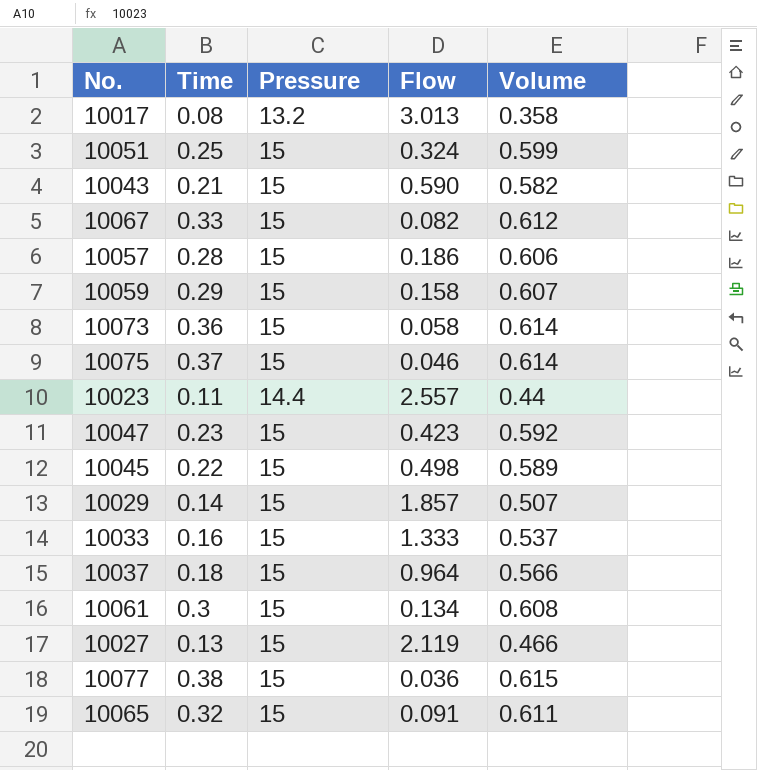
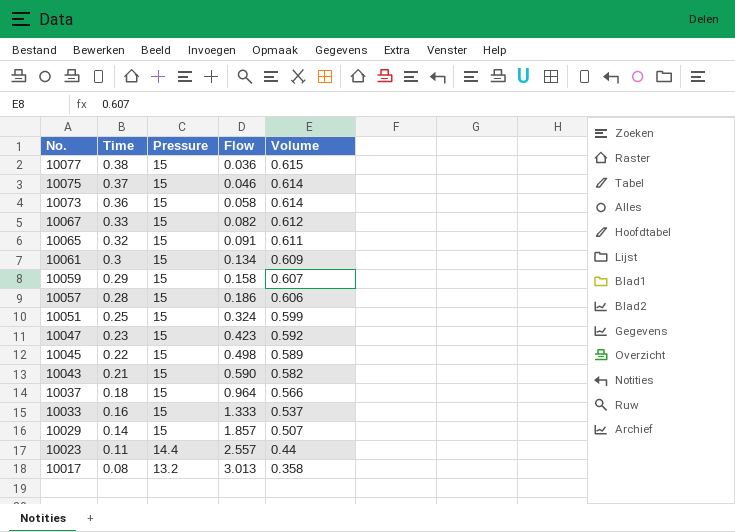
row order: none -> No. descending
row 10027: 0.13 | 15 | 2.119 | 0.466 -> none
10061 | Volume: 0.608 -> 0.609

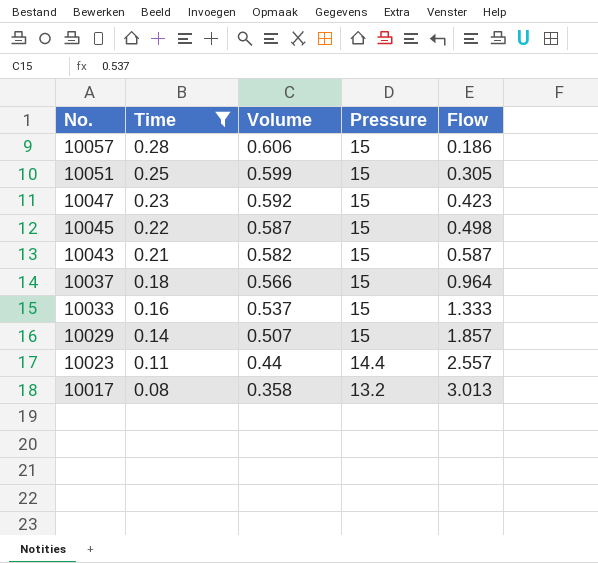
filter: none -> Time <= 0.28
column Volume | position: 5 -> 3
10051 | Flow: 0.324 -> 0.305
10045 | Volume: 0.589 -> 0.587
10043 | Flow: 0.590 -> 0.587

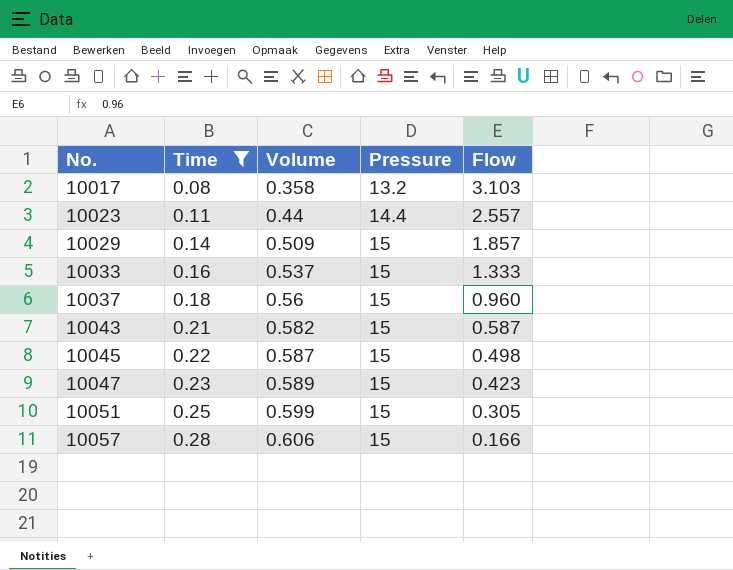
row order: No. descending -> No. ascending
10017 | Flow: 3.013 -> 3.103
10029 | Volume: 0.507 -> 0.509
10037 | Volume: 0.566 -> 0.56
10037 | Flow: 0.964 -> 0.960
10047 | Volume: 0.592 -> 0.589
10057 | Flow: 0.186 -> 0.166

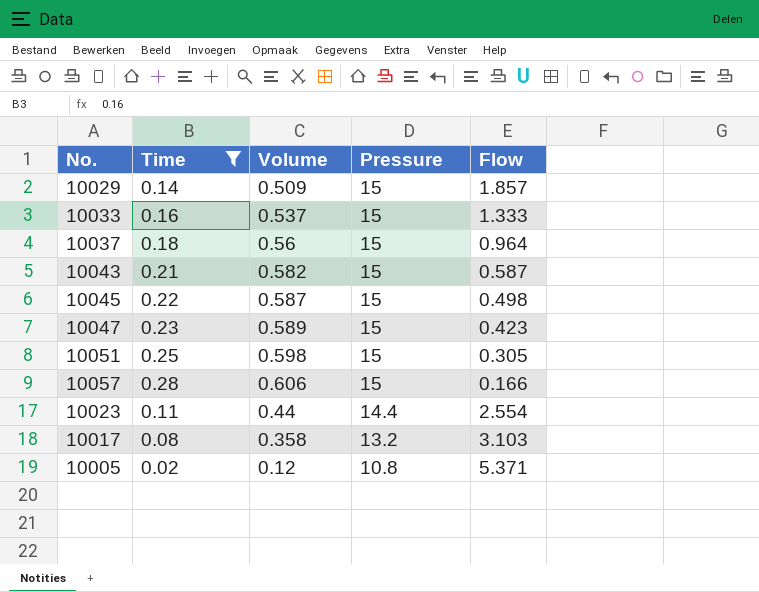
row order: No. ascending -> Pressure descending
10037 | Flow: 0.960 -> 0.964
10051 | Volume: 0.599 -> 0.598
10023 | Flow: 2.557 -> 2.554
row 10005: none -> 0.02 | 0.12 | 10.8 | 5.371

